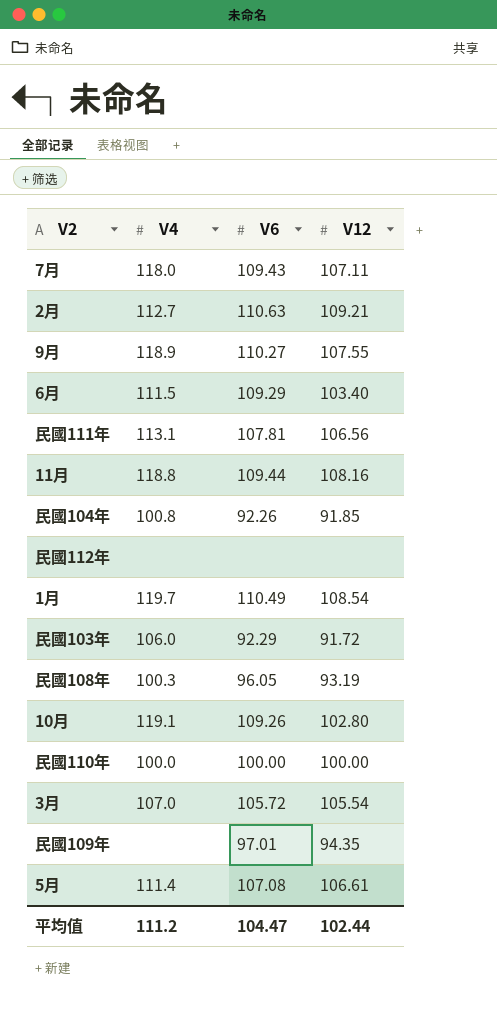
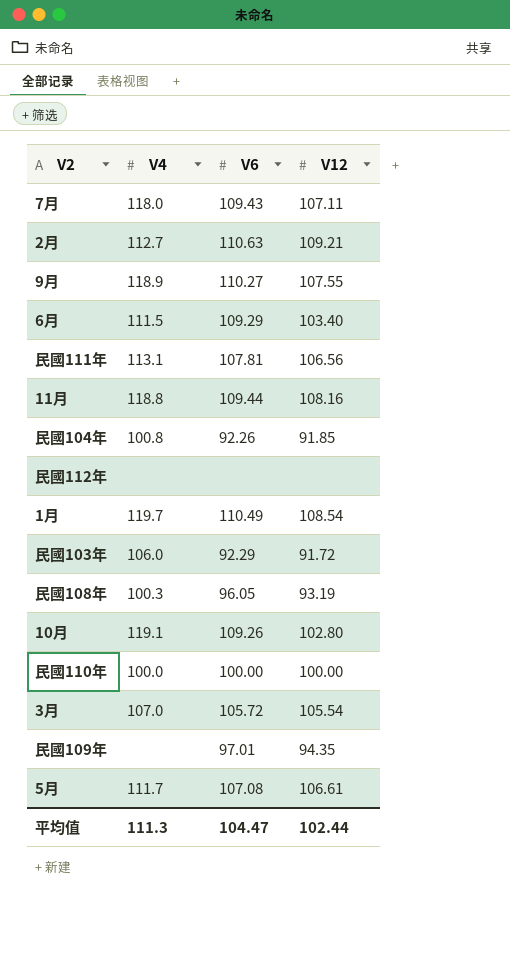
5月 | V4: 111.4 -> 111.7
平均值 | V4: 111.2 -> 111.3

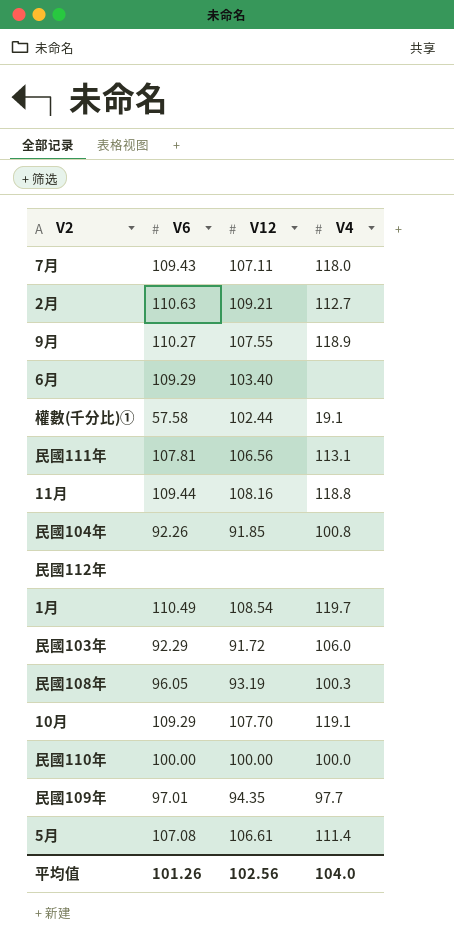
column V4 | position: 2 -> 4
row 3月: 107.0 | 105.72 | 105.54 -> none
6月 | V4: 111.5 -> none
row 權數(千分比)①: none -> 57.58 | 102.44 | 19.1
10月 | V6: 109.26 -> 109.29
10月 | V12: 102.80 -> 107.70
民國109年 | V4: none -> 97.7
5月 | V4: 111.7 -> 111.4
平均值 | V6: 104.47 -> 101.26
平均值 | V12: 102.44 -> 102.56
平均值 | V4: 111.3 -> 104.0

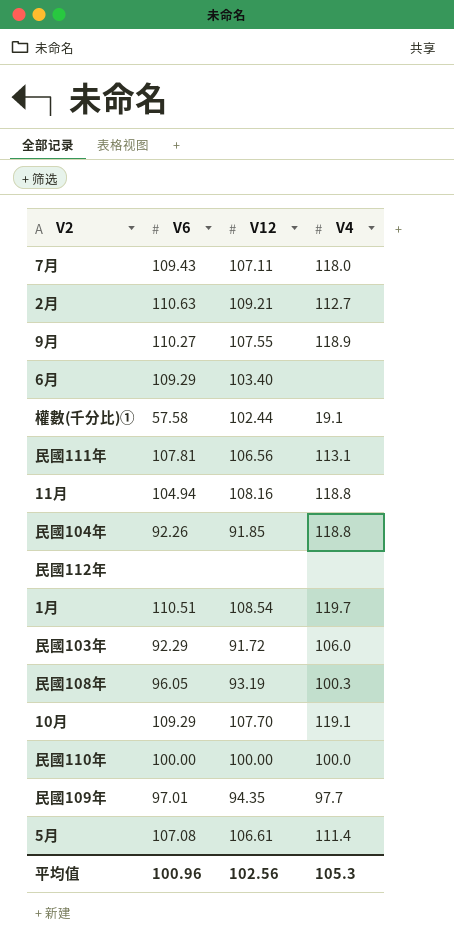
11月 | V6: 109.44 -> 104.94
民國104年 | V4: 100.8 -> 118.8
1月 | V6: 110.49 -> 110.51
平均值 | V6: 101.26 -> 100.96
平均值 | V4: 104.0 -> 105.3

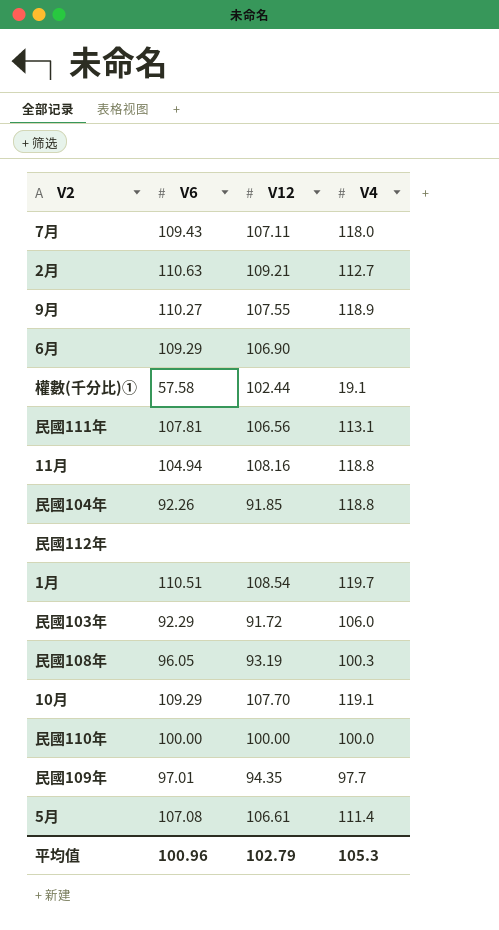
6月 | V12: 103.40 -> 106.90
平均值 | V12: 102.56 -> 102.79

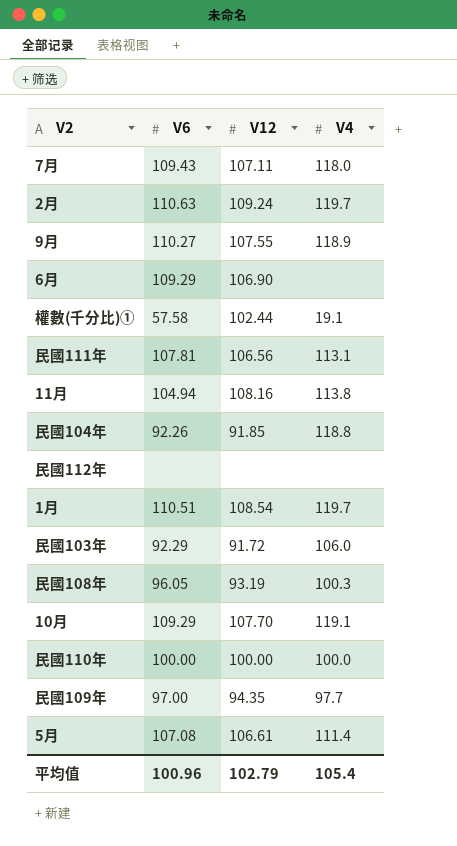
2月 | V12: 109.21 -> 109.24
2月 | V4: 112.7 -> 119.7
11月 | V4: 118.8 -> 113.8
民國109年 | V6: 97.01 -> 97.00
平均值 | V4: 105.3 -> 105.4

